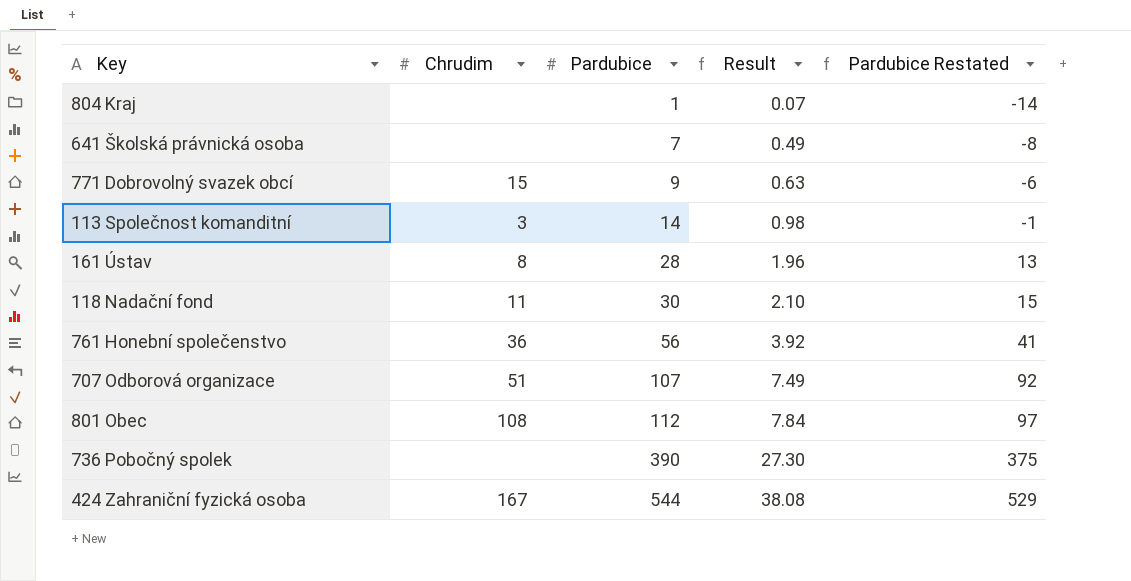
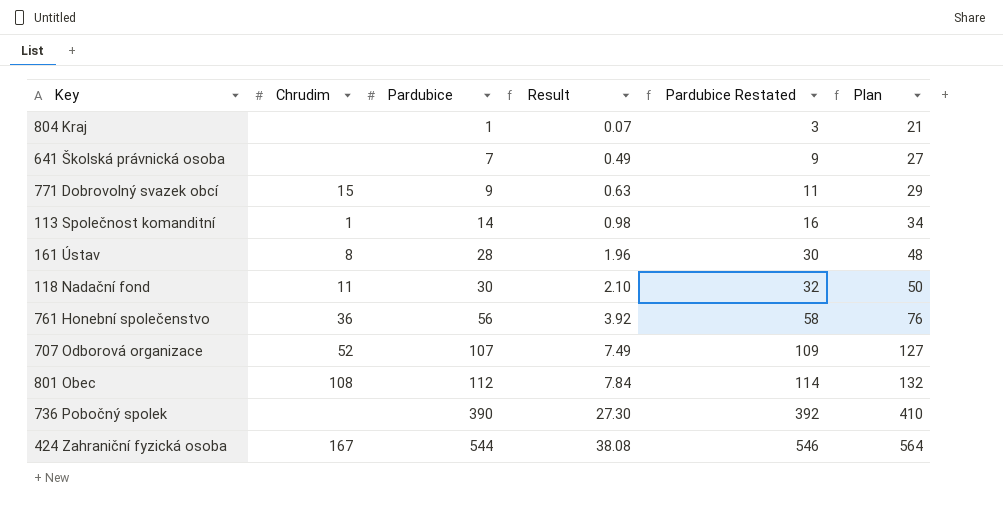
column Pardubice Restated | formula: [Pardubice] - 15 -> [Pardubice] + 2
column Plan | formula: none -> [Pardubice] + 20
113 Společnost komanditní | Chrudim: 3 -> 1
707 Odborová organizace | Chrudim: 51 -> 52

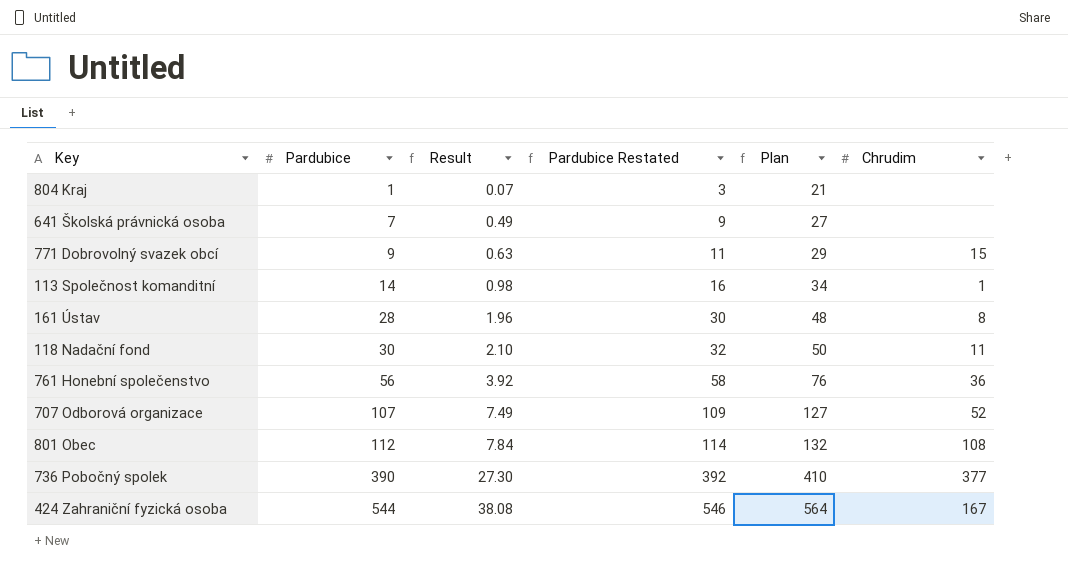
column Chrudim | position: 2 -> 6
736 Pobočný spolek | Chrudim: none -> 377

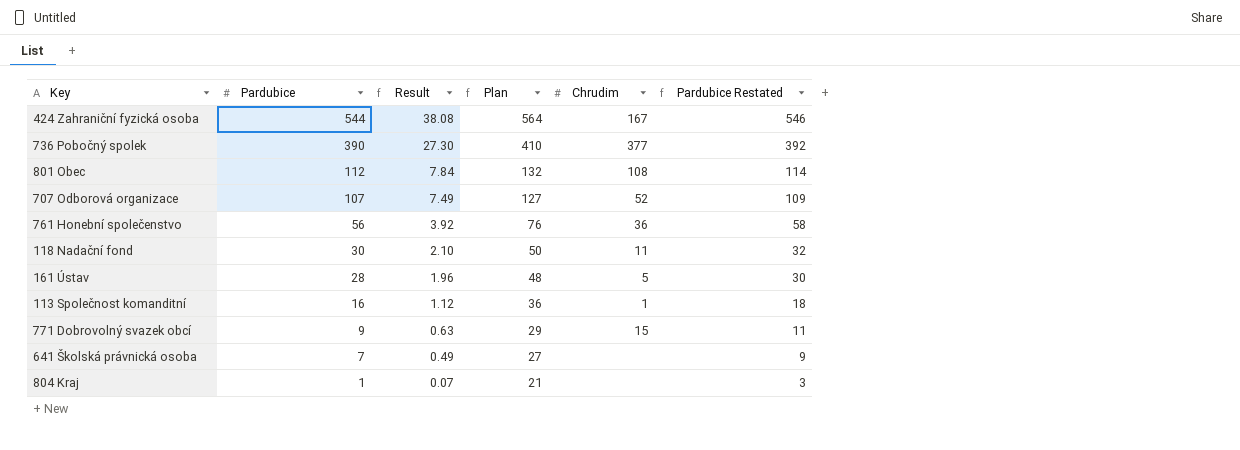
row order: Pardubice ascending -> Pardubice descending
column Pardubice Restated | position: 4 -> 6
161 Ústav | Chrudim: 8 -> 5
113 Společnost komanditní | Pardubice: 14 -> 16
113 Společnost komanditní | Result: 0.98 -> 1.12
113 Společnost komanditní | Plan: 34 -> 36
113 Společnost komanditní | Pardubice Restated: 16 -> 18

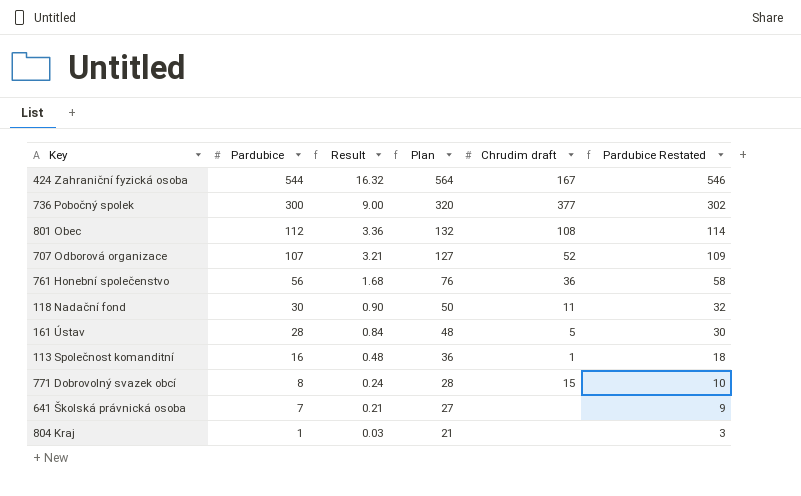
column Result | formula: [Pardubice] * 0.07 -> [Pardubice] * 0.03
column name: Chrudim -> Chrudim draft
736 Pobočný spolek | Pardubice: 390 -> 300
736 Pobočný spolek | Plan: 410 -> 320
736 Pobočný spolek | Pardubice Restated: 392 -> 302
771 Dobrovolný svazek obcí | Pardubice: 9 -> 8
771 Dobrovolný svazek obcí | Plan: 29 -> 28
771 Dobrovolný svazek obcí | Pardubice Restated: 11 -> 10

